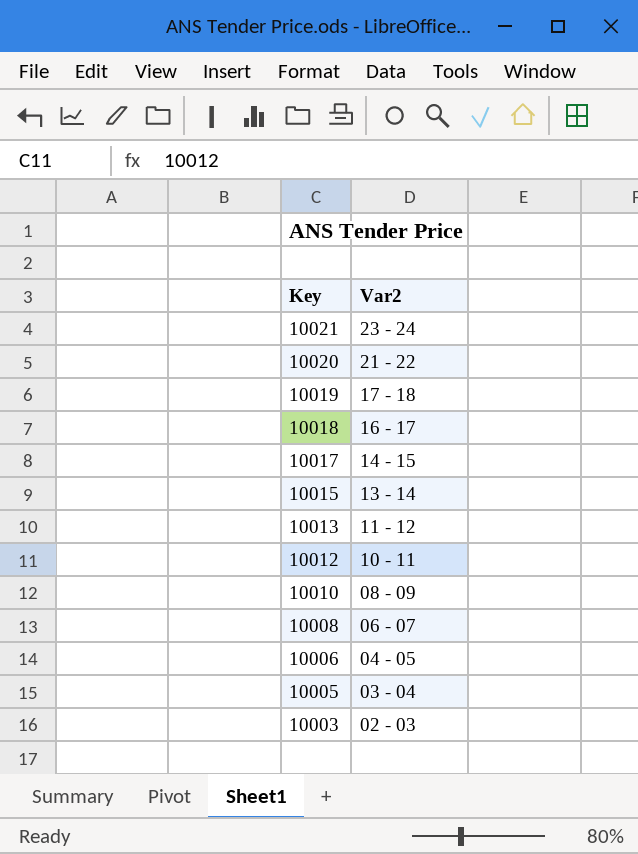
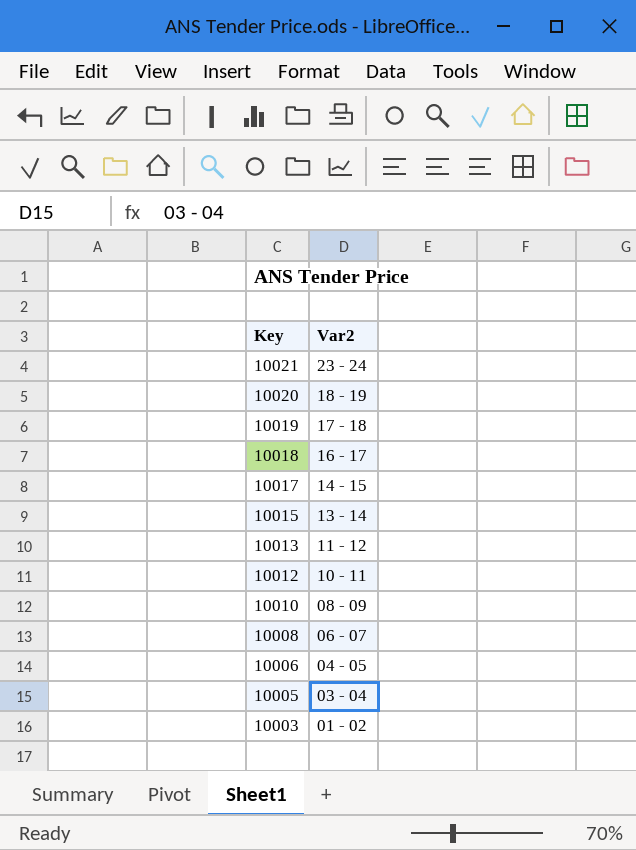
10020 | Var2: 21 - 22 -> 18 - 19
10003 | Var2: 02 - 03 -> 01 - 02

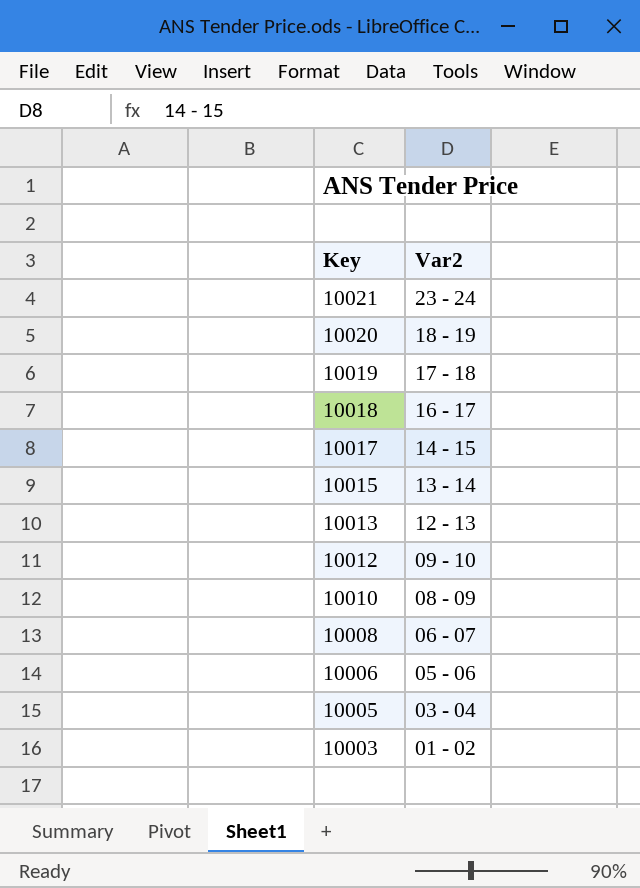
10013 | Var2: 11 - 12 -> 12 - 13
10012 | Var2: 10 - 11 -> 09 - 10
10006 | Var2: 04 - 05 -> 05 - 06

